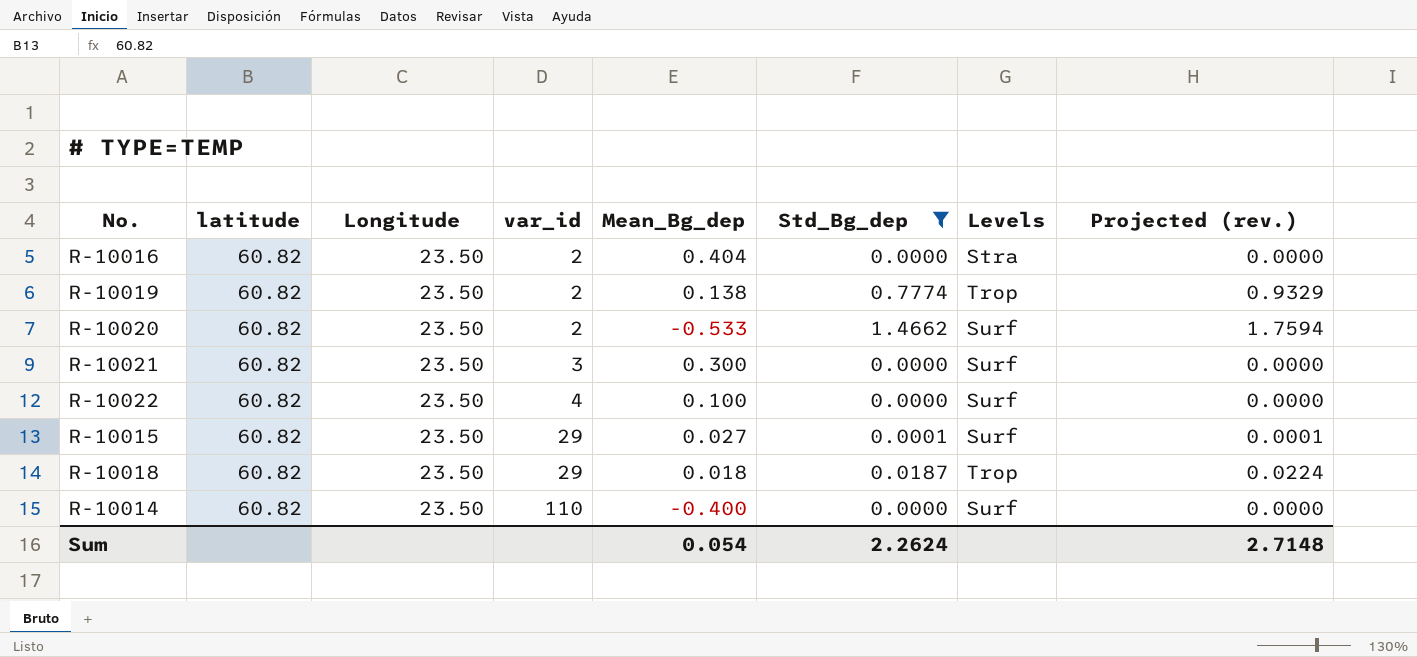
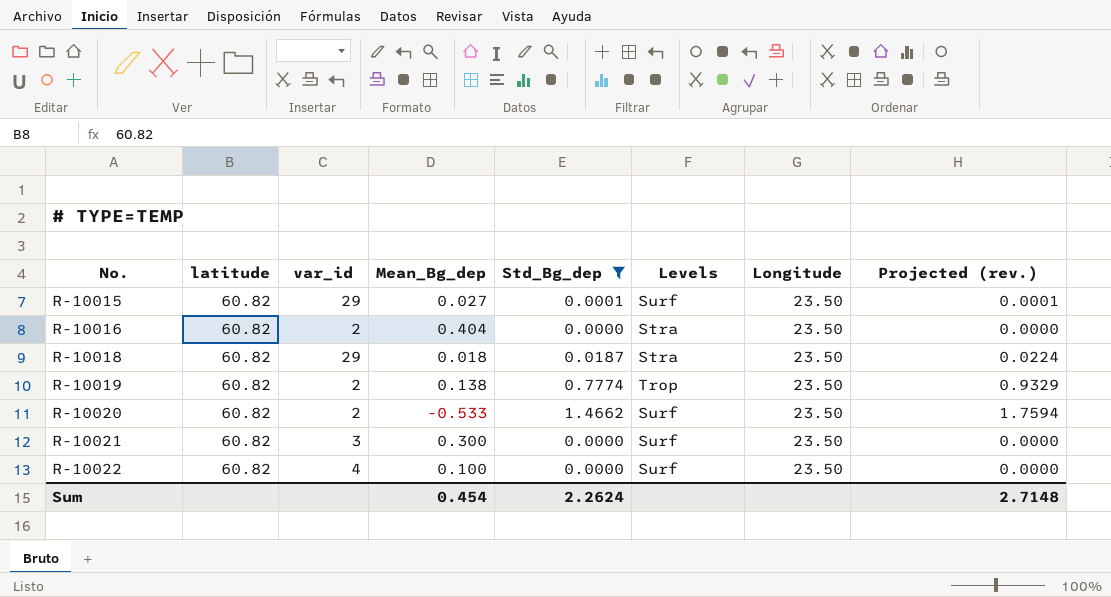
row order: var_id ascending -> No. ascending
column Longitude | position: 3 -> 7
row R-10014: 60.82 | 23.50 | 110 | -0.400 | 0.0000 | Surf | 0.0000 -> none
R-10018 | Levels: Trop -> Stra
Sum | Mean_Bg_dep: 0.054 -> 0.454

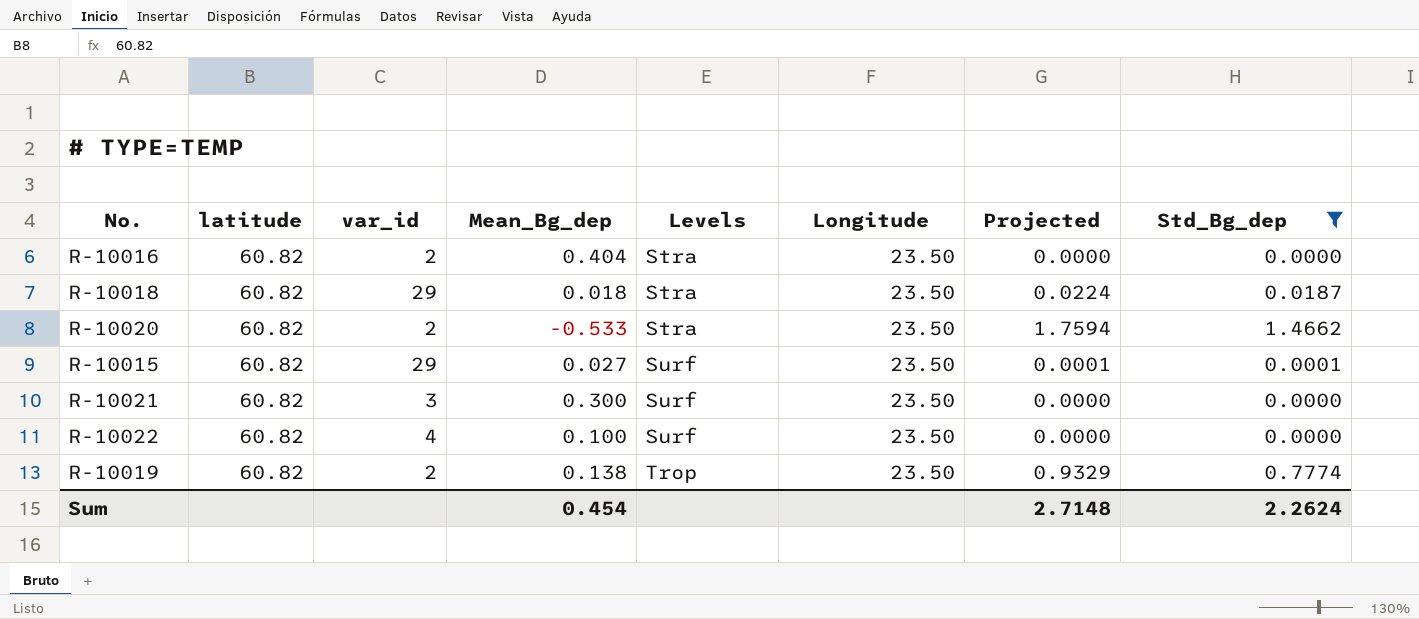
row order: No. ascending -> Levels ascending
column name: Projected (rev.) -> Projected
column Std_Bg_dep | position: 5 -> 8
R-10020 | Levels: Surf -> Stra

